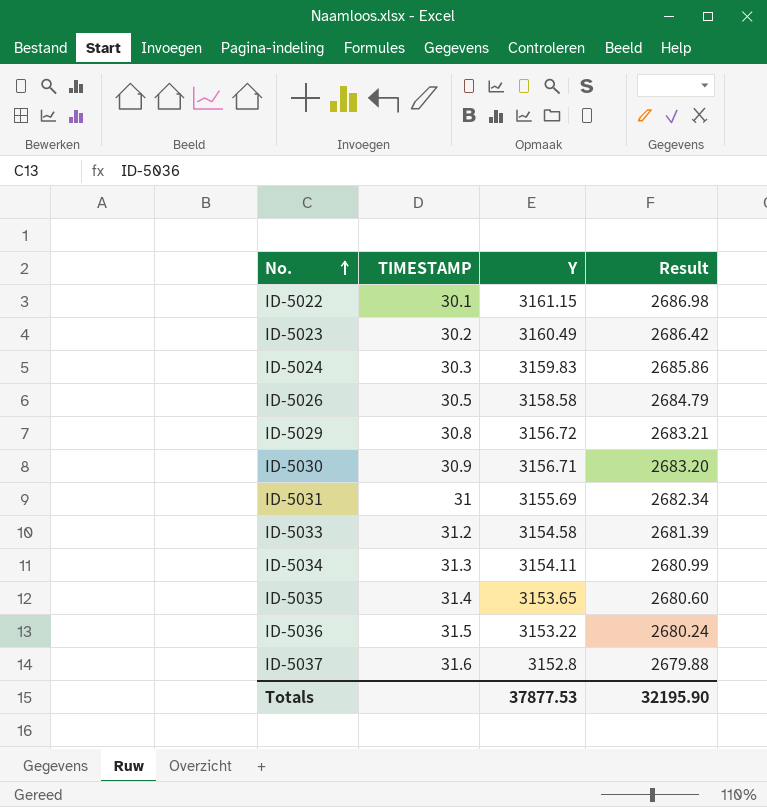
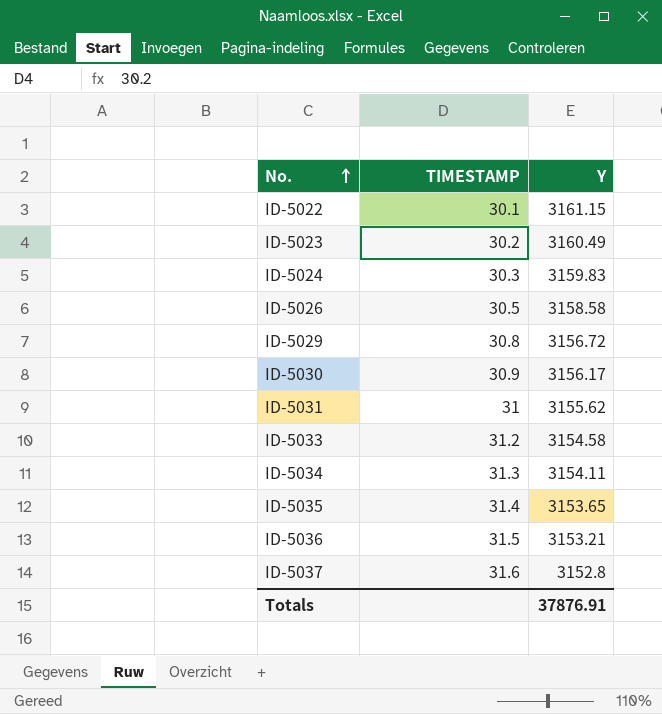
column Result | formula: [Y] * 0.85 -> none
ID-5030 | Y: 3156.71 -> 3156.17
ID-5031 | Y: 3155.69 -> 3155.62
ID-5036 | Y: 3153.22 -> 3153.21
Totals | Y: 37877.53 -> 37876.91

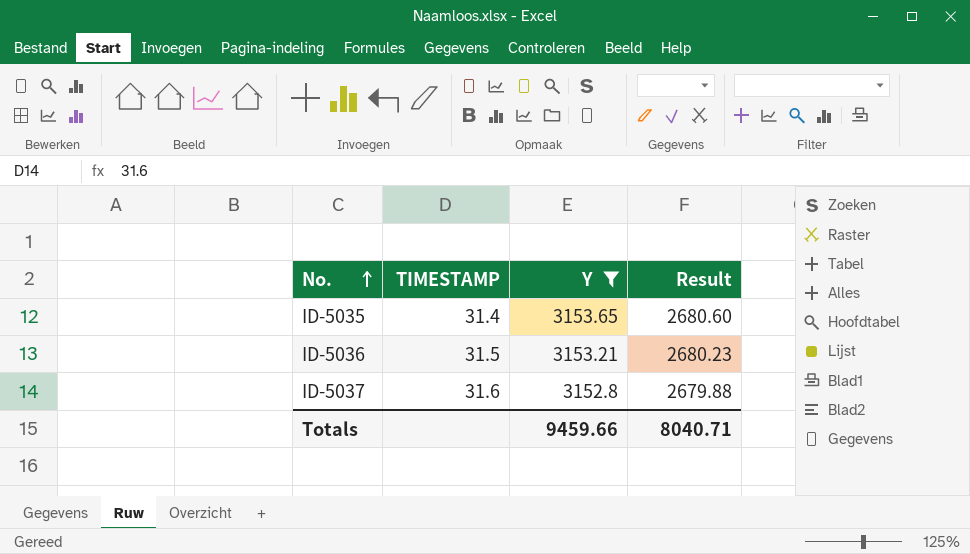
filter: none -> Y <= 3153.65
column Result | formula: none -> [Y] * 0.85
Totals | Y: 37876.91 -> 9459.66

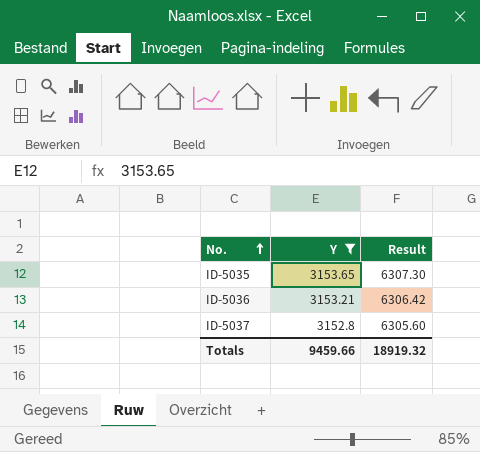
column TIMESTAMP | position: 2 -> none
column Result | formula: [Y] * 0.85 -> [Y] * 2
Totals | Result: 8040.71 -> 18919.32

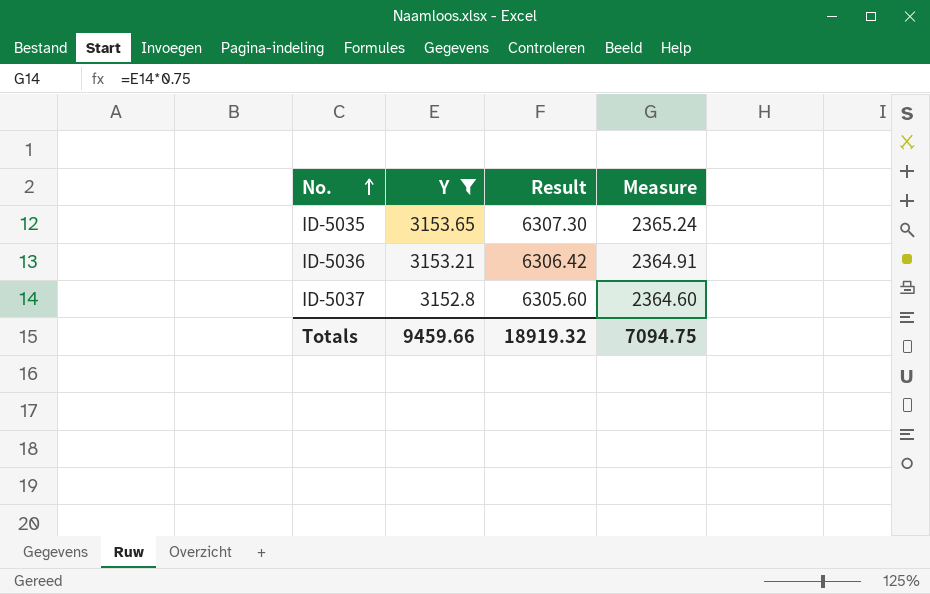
column Measure | formula: none -> [Y] * 0.75

